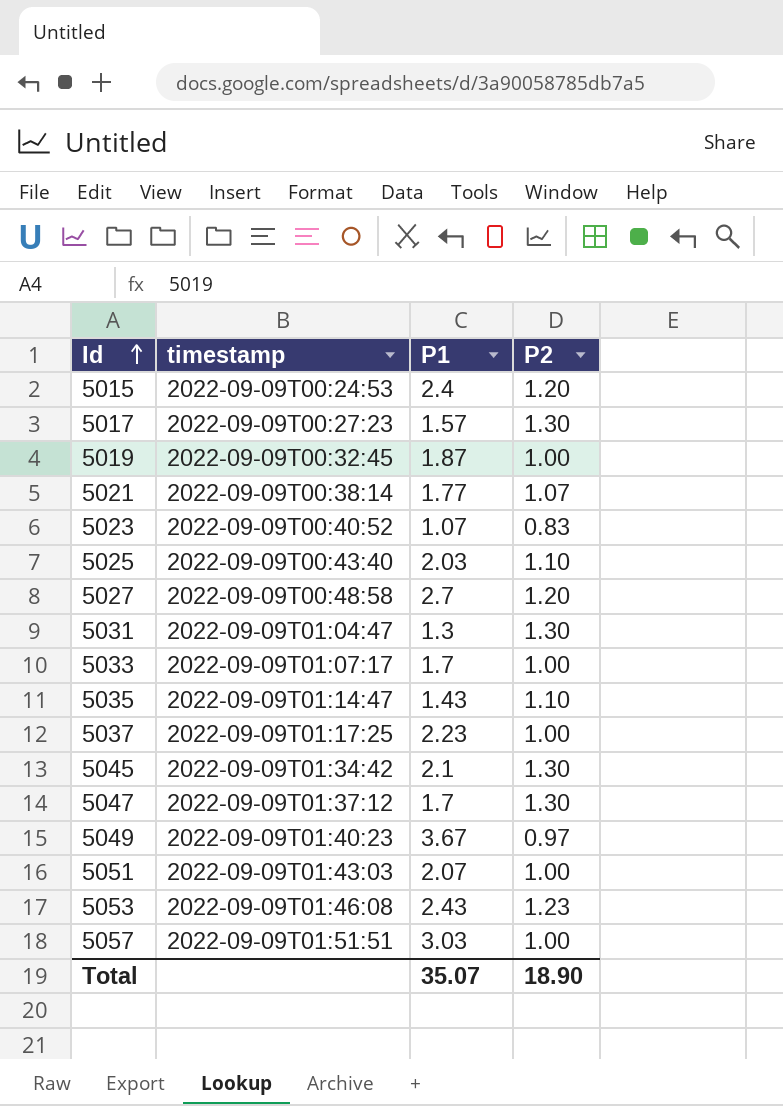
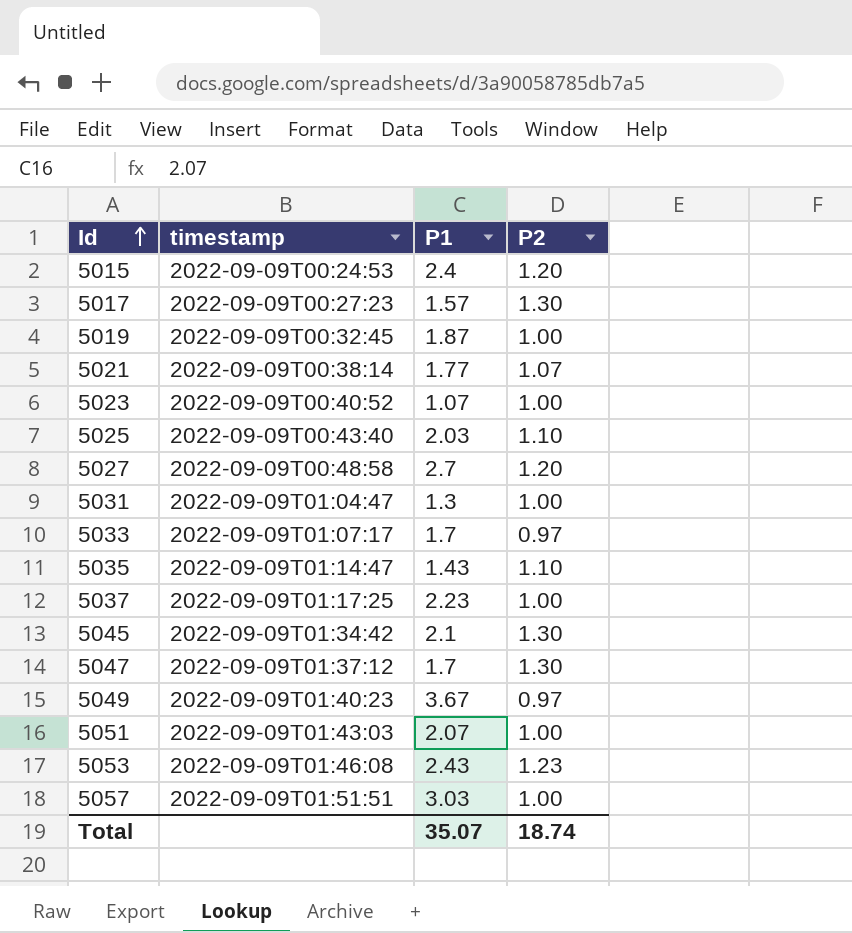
5023 | P2: 0.83 -> 1.00
5031 | P2: 1.30 -> 1.00
5033 | P2: 1.00 -> 0.97
Total | P2: 18.90 -> 18.74

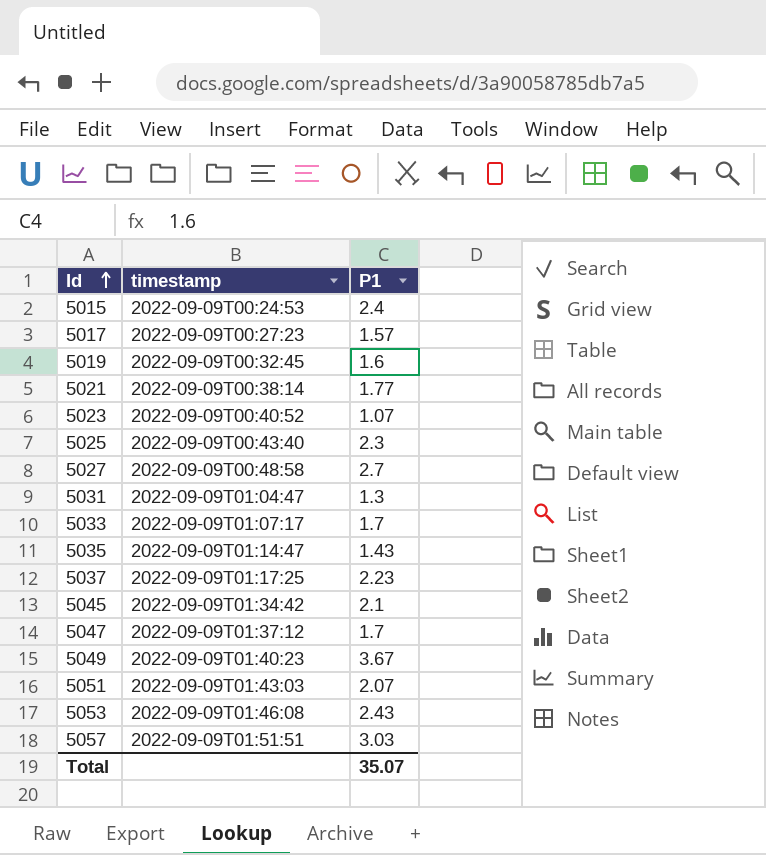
column P2 | position: 4 -> none
5019 | P1: 1.87 -> 1.6
5025 | P1: 2.03 -> 2.3

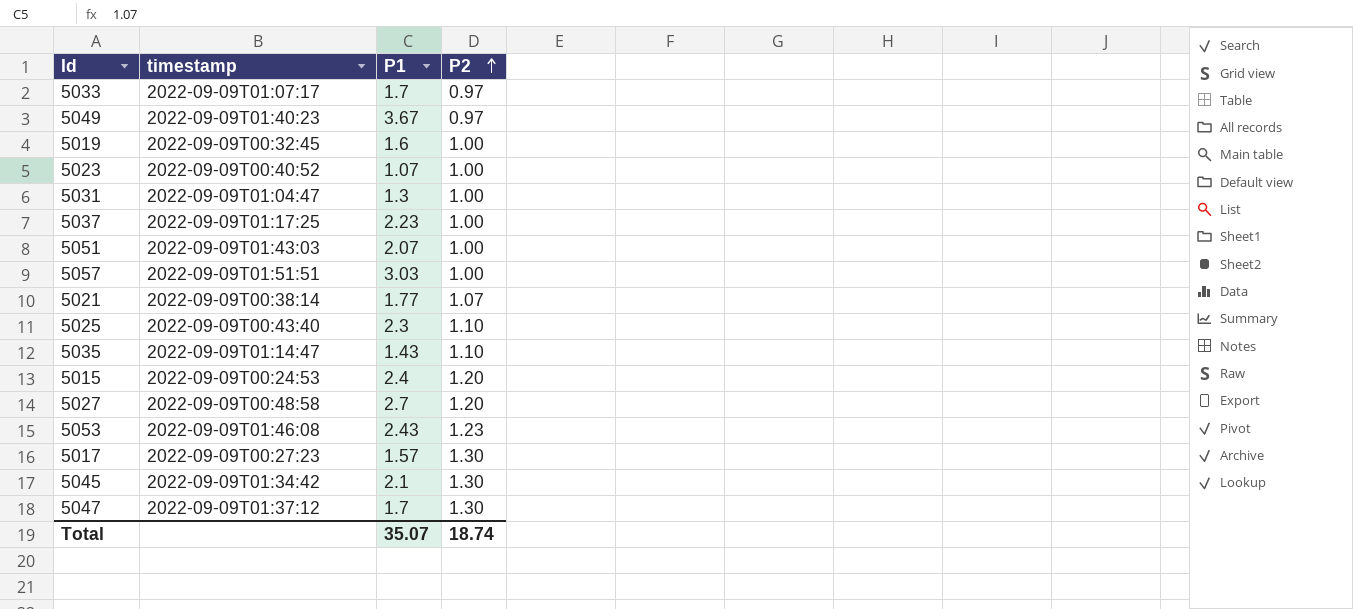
row order: Id ascending -> P2 ascending
column P2 | position: none -> 4

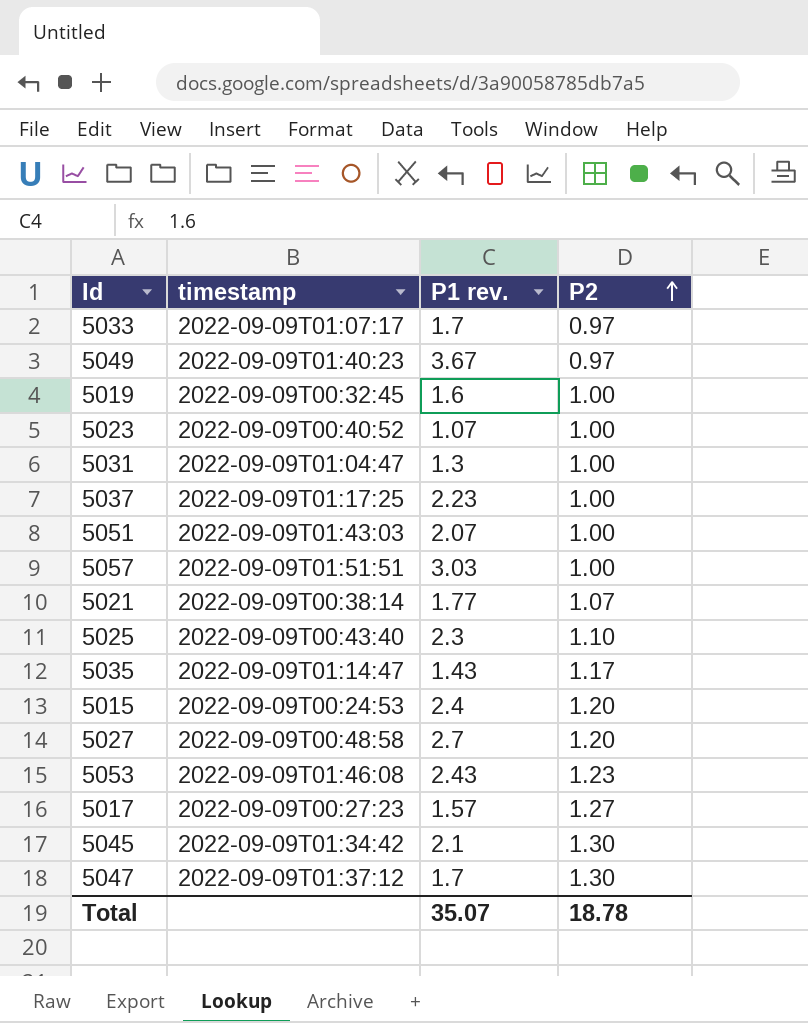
column name: P1 -> P1 rev.
5035 | P2: 1.10 -> 1.17
5017 | P2: 1.30 -> 1.27
Total | P2: 18.74 -> 18.78

